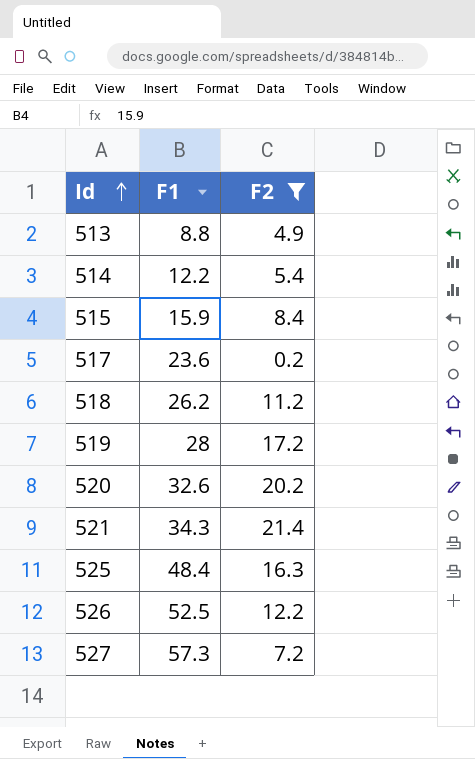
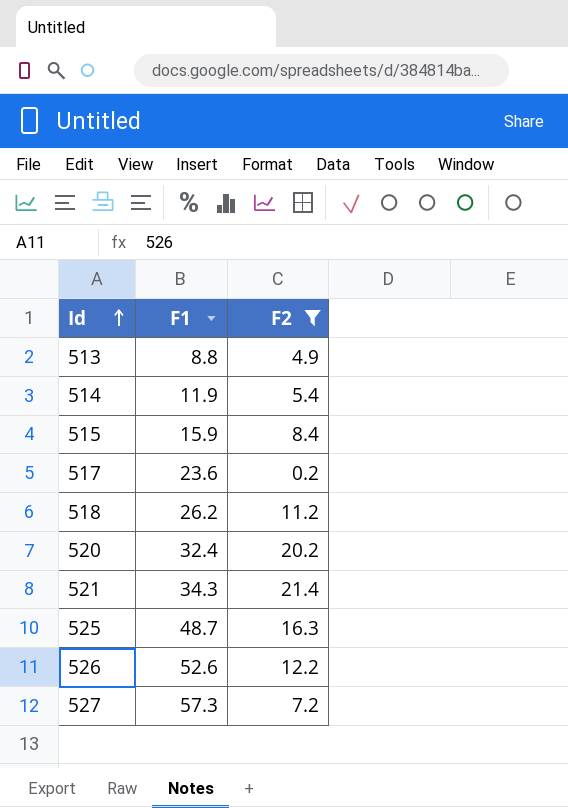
row 519: 28 | 17.2 -> none
514 | F1: 12.2 -> 11.9
520 | F1: 32.6 -> 32.4
525 | F1: 48.4 -> 48.7
526 | F1: 52.5 -> 52.6

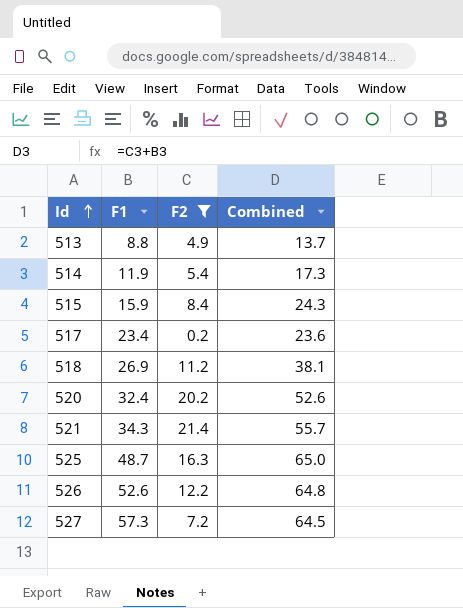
column Combined | formula: none -> [F1] + [F2]
517 | F1: 23.6 -> 23.4
518 | F1: 26.2 -> 26.9

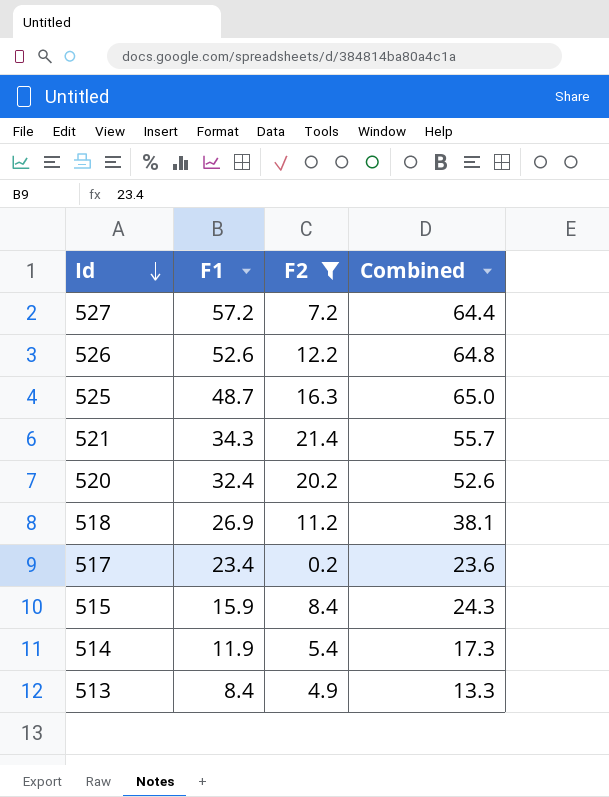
row order: Id ascending -> Id descending
527 | F1: 57.3 -> 57.2
527 | Combined: 64.5 -> 64.4
513 | F1: 8.8 -> 8.4
513 | Combined: 13.7 -> 13.3

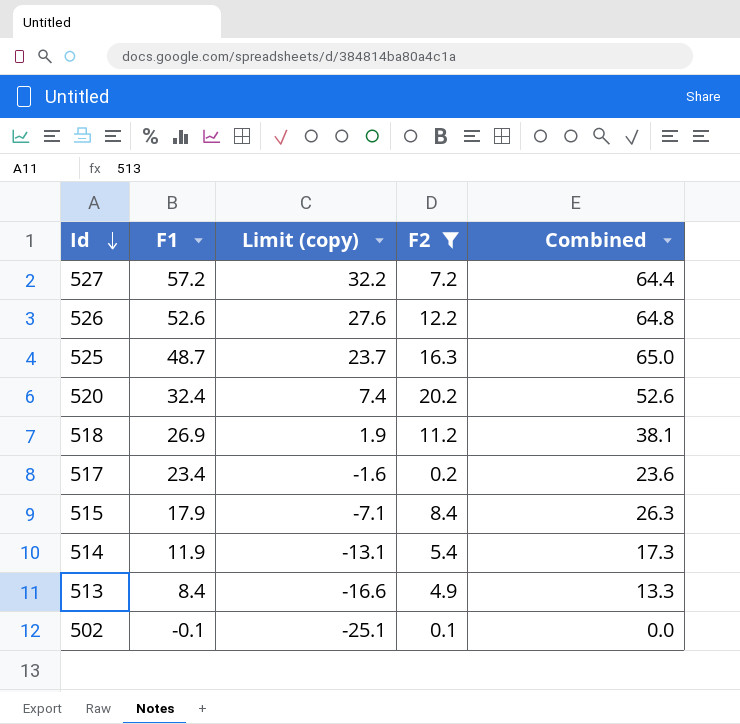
column Limit (copy) | formula: none -> [F1] - 25
row 521: 34.3 | 21.4 | 55.7 -> none
515 | F1: 15.9 -> 17.9
515 | Combined: 24.3 -> 26.3
row 502: none -> -0.1 | -25.1 | 0.1 | 0.0

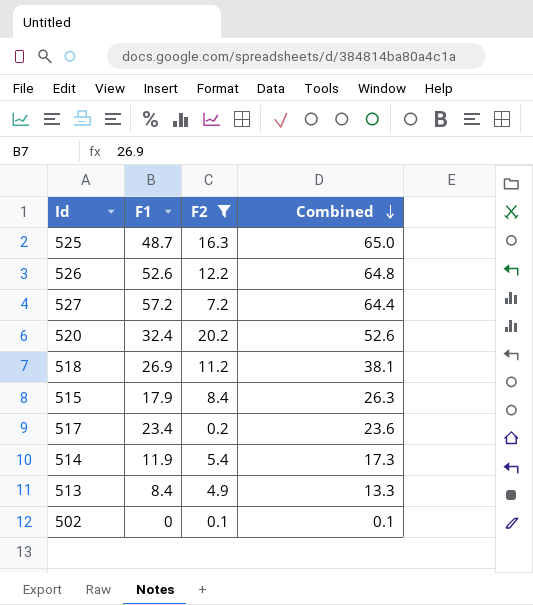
row order: Id descending -> Combined descending
column Limit (copy) | formula: [F1] - 25 -> none
502 | F1: -0.1 -> 0
502 | Combined: 0.0 -> 0.1

